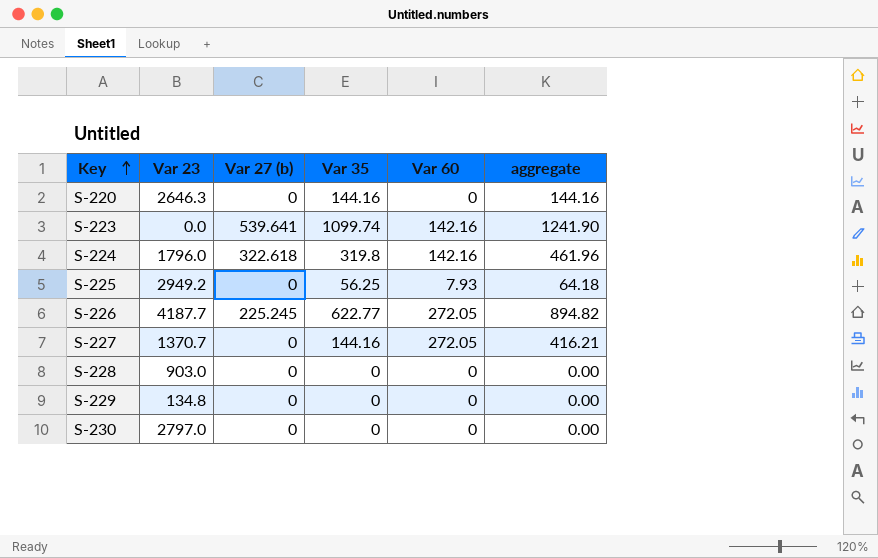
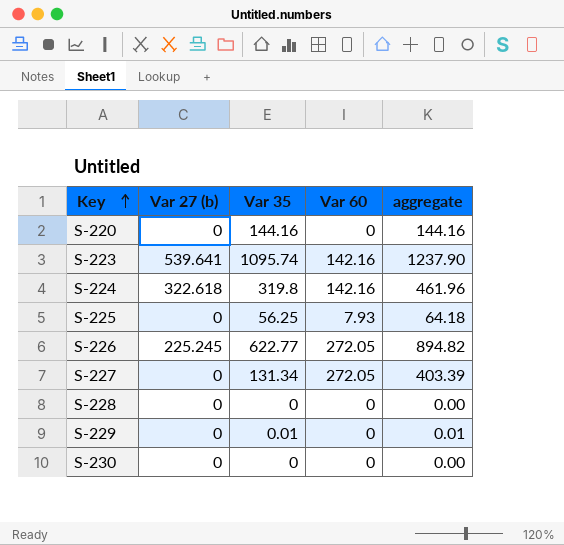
column Var 23 | position: 2 -> none
S-223 | Var 35: 1099.74 -> 1095.74
S-223 | aggregate: 1241.90 -> 1237.90
S-227 | Var 35: 144.16 -> 131.34
S-227 | aggregate: 416.21 -> 403.39
S-229 | Var 35: 0 -> 0.01
S-229 | aggregate: 0.00 -> 0.01

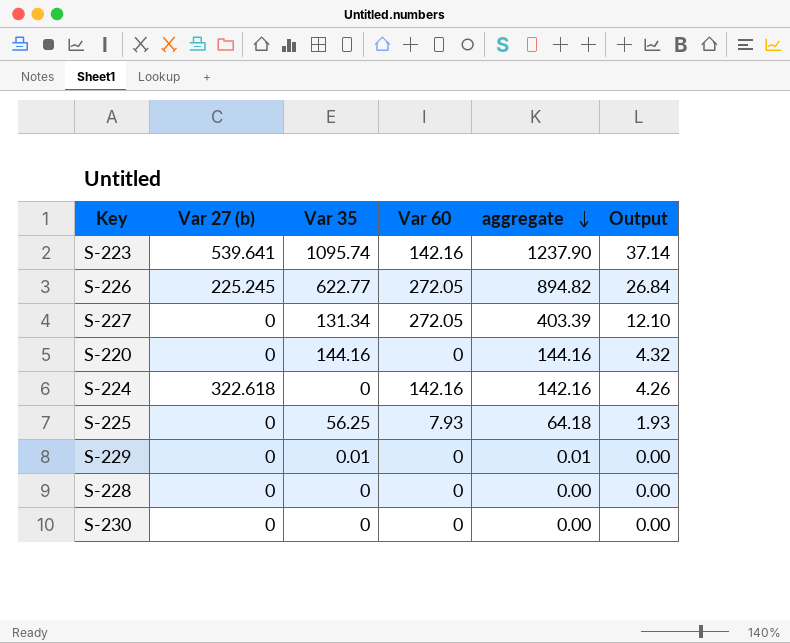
row order: Key ascending -> aggregate descending
column Output | formula: none -> [aggregate] * 0.03
S-224 | Var 35: 319.8 -> 0
S-224 | aggregate: 461.96 -> 142.16

